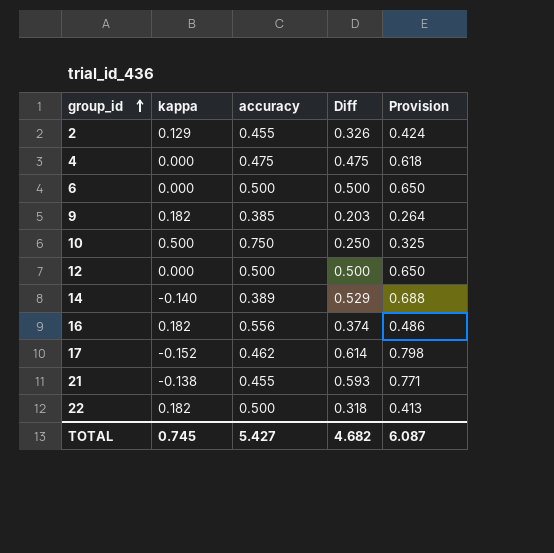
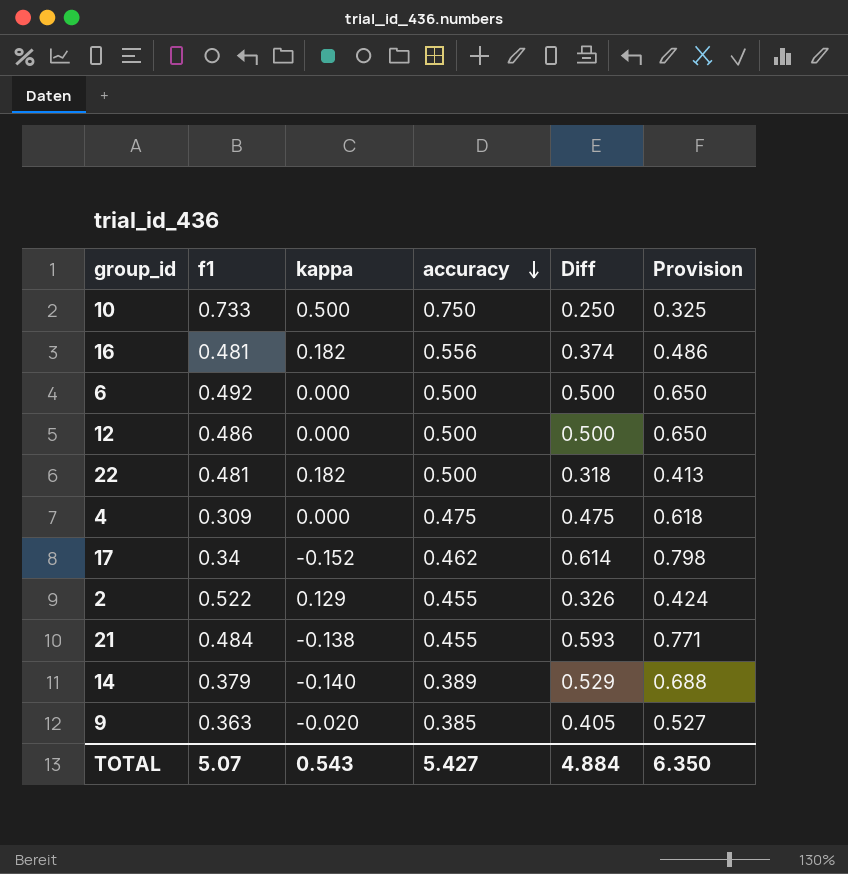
row order: group_id ascending -> accuracy descending
column f1 | position: none -> 2
9 | kappa: 0.182 -> -0.020
9 | Diff: 0.203 -> 0.405
9 | Provision: 0.264 -> 0.527
TOTAL | kappa: 0.745 -> 0.543
TOTAL | Diff: 4.682 -> 4.884
TOTAL | Provision: 6.087 -> 6.350

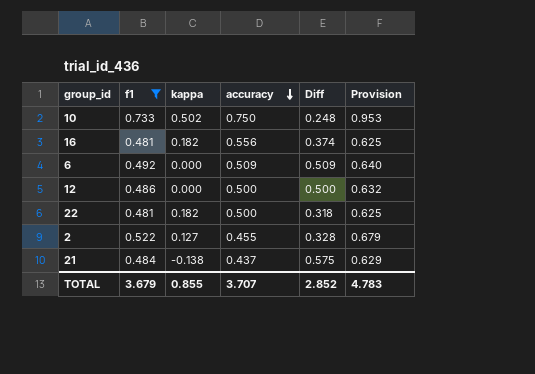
filter: none -> f1 >= 0.481
column Provision | formula: [Diff] * 1.3 -> [f1] * 1.3
10 | kappa: 0.500 -> 0.502
10 | Diff: 0.250 -> 0.248
6 | accuracy: 0.500 -> 0.509
6 | Diff: 0.500 -> 0.509
2 | kappa: 0.129 -> 0.127
2 | Diff: 0.326 -> 0.328
21 | accuracy: 0.455 -> 0.437
21 | Diff: 0.593 -> 0.575
TOTAL | f1: 5.07 -> 3.679
TOTAL | kappa: 0.543 -> 0.855
TOTAL | accuracy: 5.427 -> 3.707
TOTAL | Diff: 4.884 -> 2.852
TOTAL | Provision: 6.350 -> 4.783

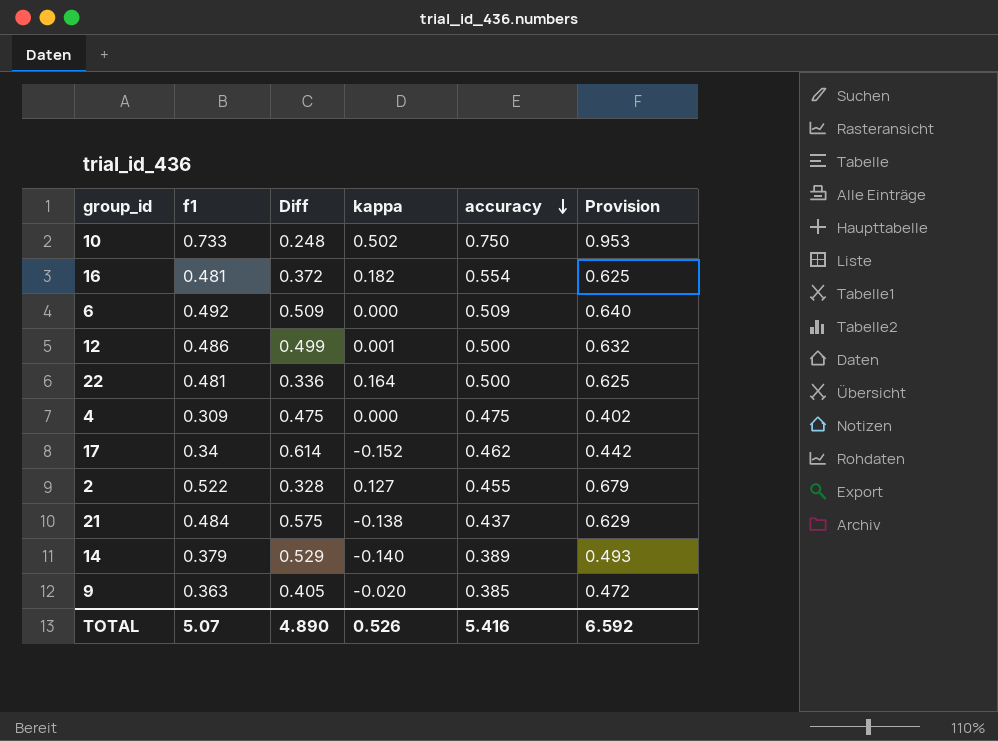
filter: f1 >= 0.481 -> none
column Diff | position: 5 -> 3
16 | Diff: 0.374 -> 0.372
16 | accuracy: 0.556 -> 0.554
12 | Diff: 0.500 -> 0.499
12 | kappa: 0.000 -> 0.001
22 | Diff: 0.318 -> 0.336
22 | kappa: 0.182 -> 0.164
TOTAL | f1: 3.679 -> 5.07
TOTAL | Diff: 2.852 -> 4.890
TOTAL | kappa: 0.855 -> 0.526
TOTAL | accuracy: 3.707 -> 5.416
TOTAL | Provision: 4.783 -> 6.592

